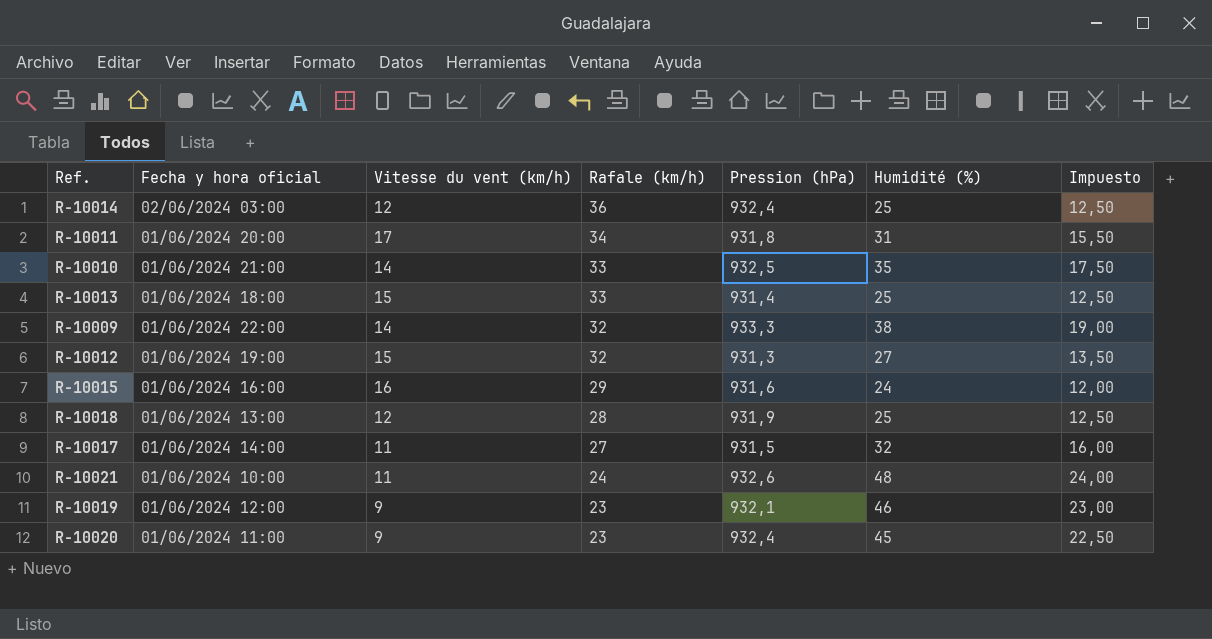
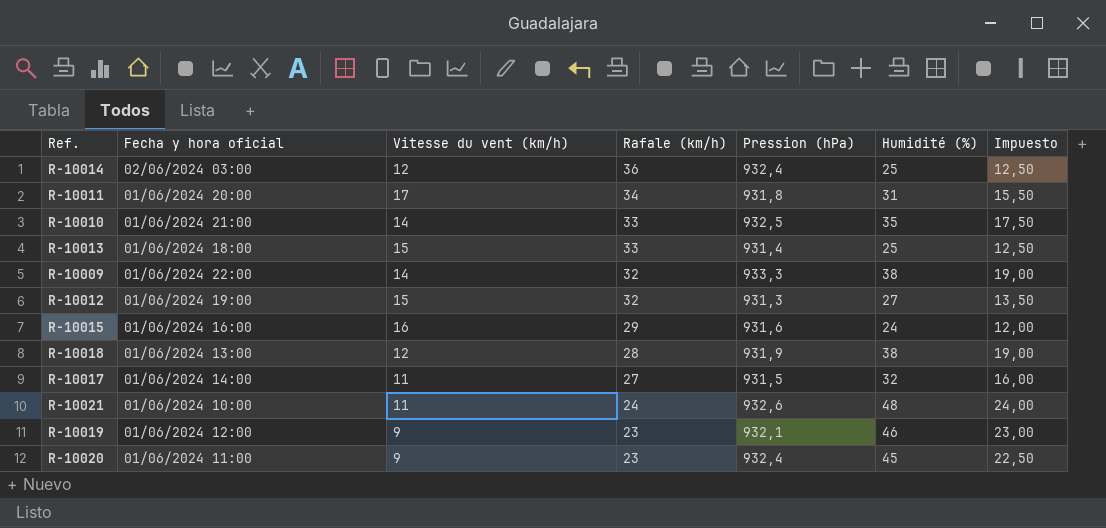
R-10018 | Humidité (%): 25 -> 38
R-10018 | Impuesto: 12,50 -> 19,00

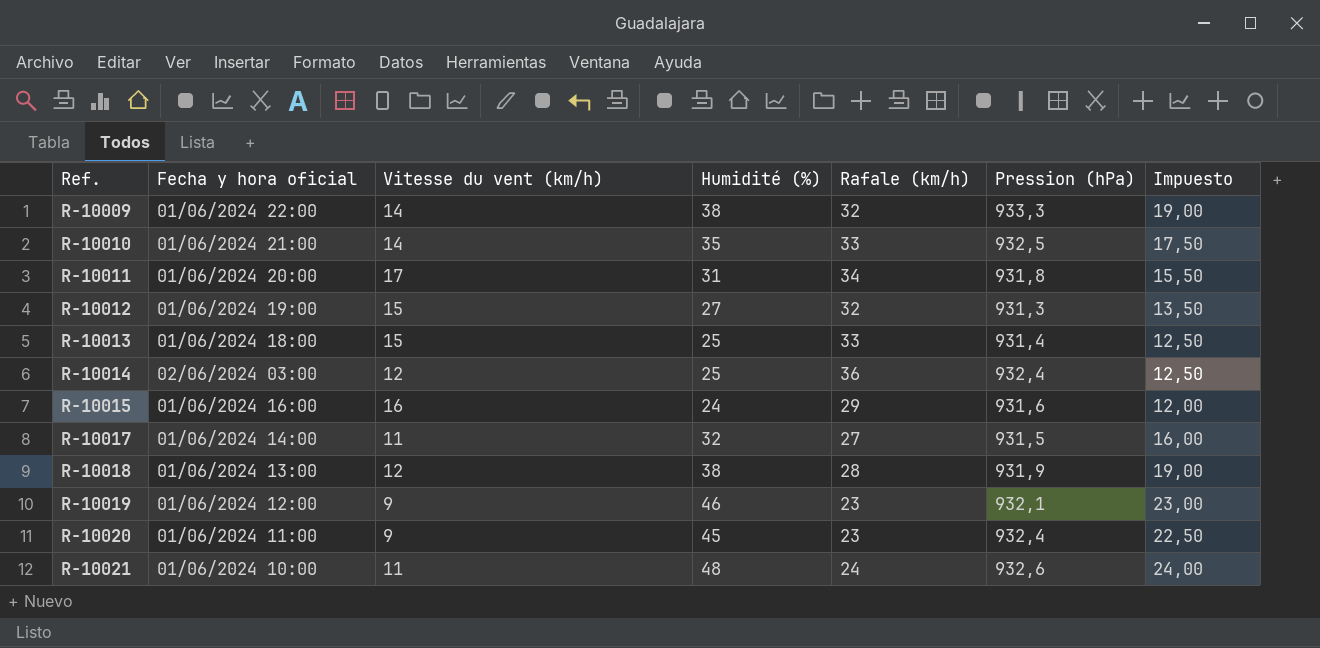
row order: Rafale (km/h) descending -> Ref. ascending
column Humidité (%) | position: 6 -> 4

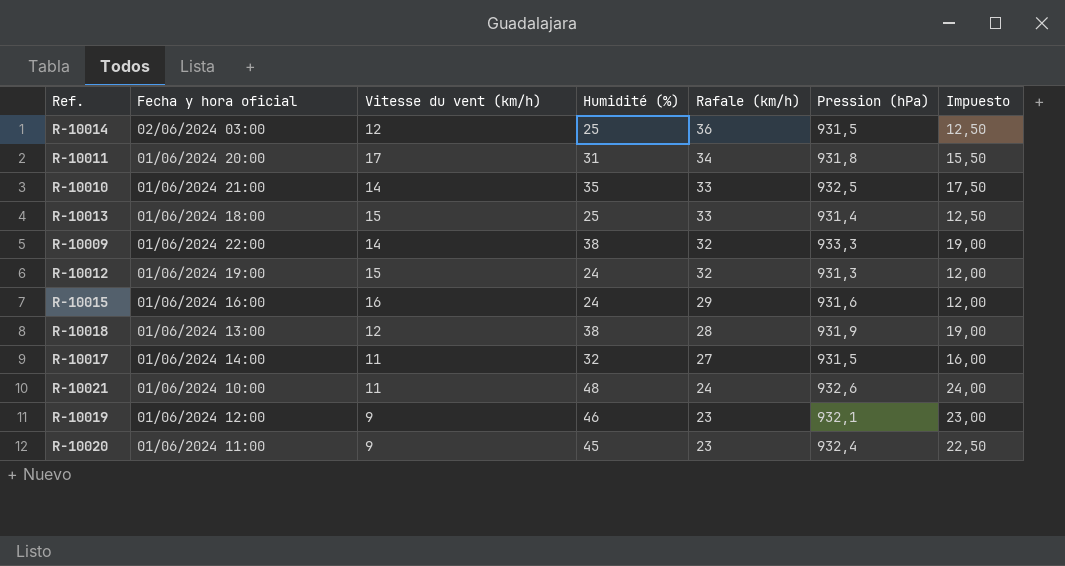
row order: Ref. ascending -> Rafale (km/h) descending
R-10014 | Pression (hPa): 932,4 -> 931,5
R-10012 | Humidité (%): 27 -> 24
R-10012 | Impuesto: 13,50 -> 12,00

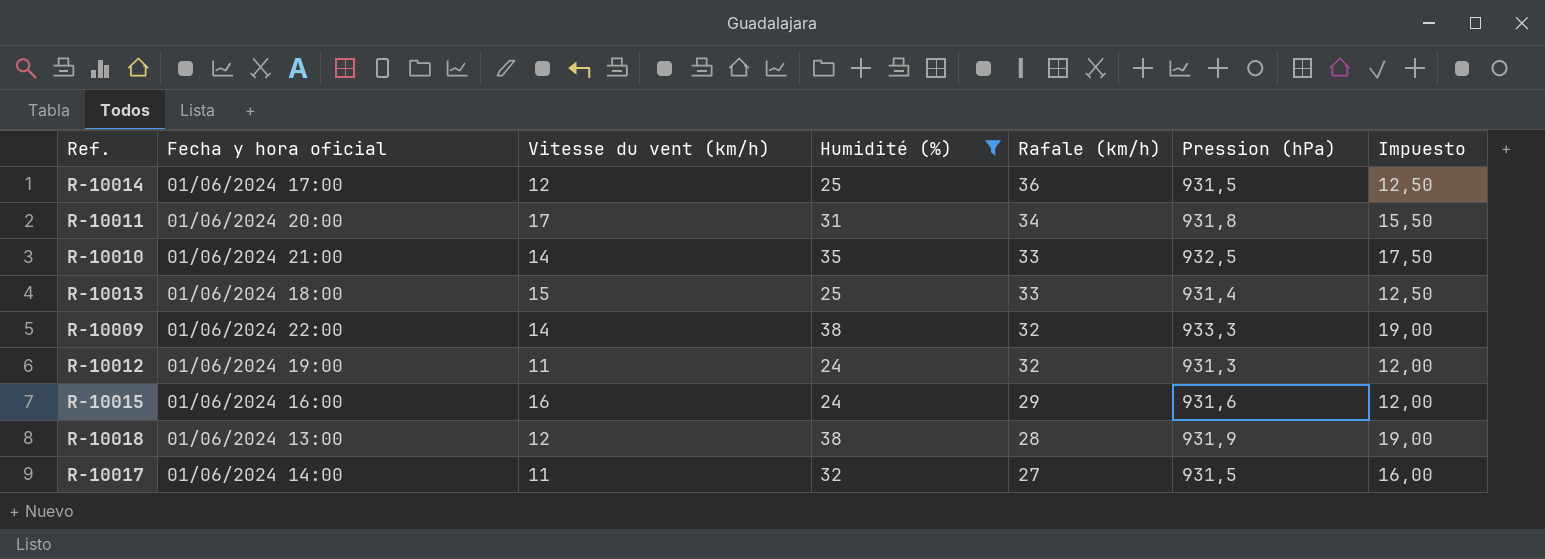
filter: none -> Humidité (%) <= 38
R-10014 | Fecha y hora oficial: 02/06/2024 03:00 -> 01/06/2024 17:00
R-10012 | Vitesse du vent (km/h): 15 -> 11

